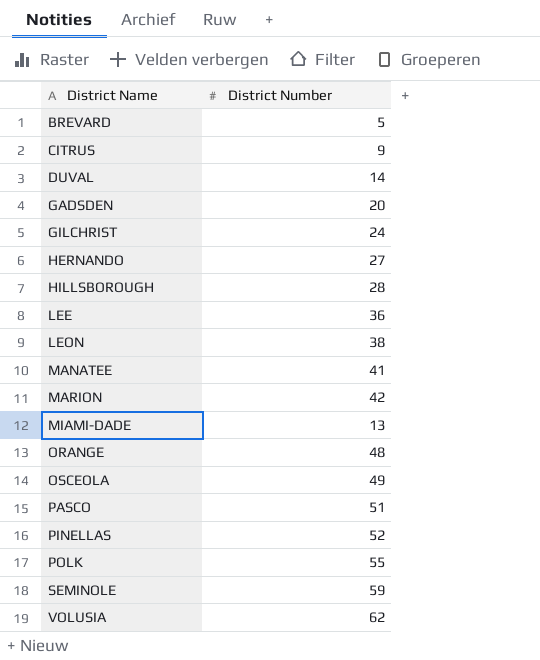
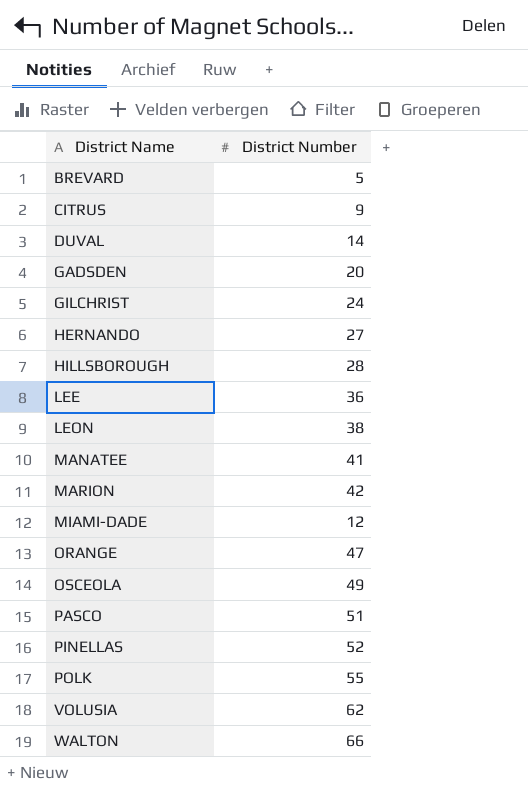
row SEMINOLE: 59 -> none
MIAMI-DADE | District Number: 13 -> 12
ORANGE | District Number: 48 -> 47
row WALTON: none -> 66

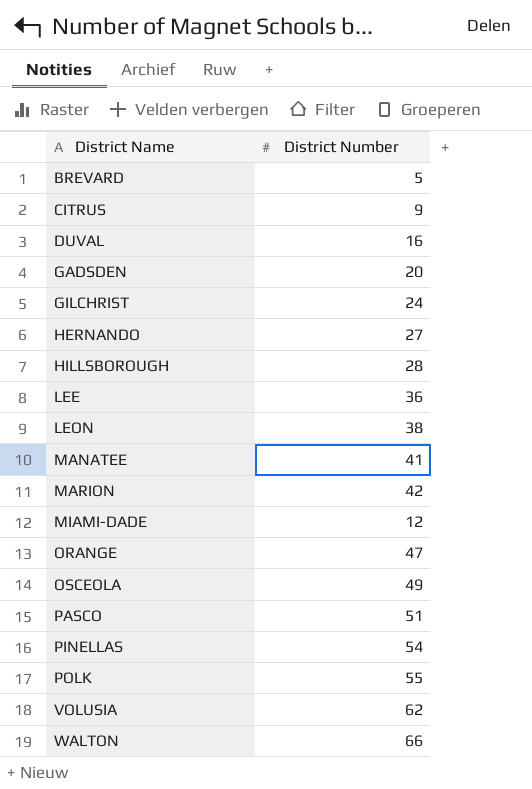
DUVAL | District Number: 14 -> 16
PINELLAS | District Number: 52 -> 54

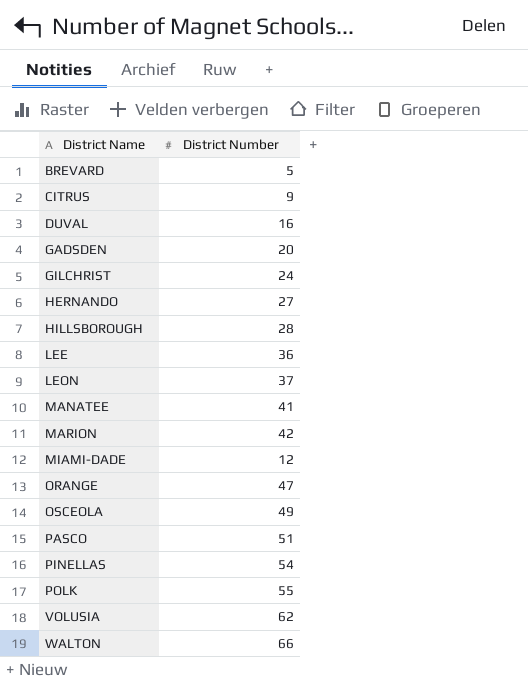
LEON | District Number: 38 -> 37

